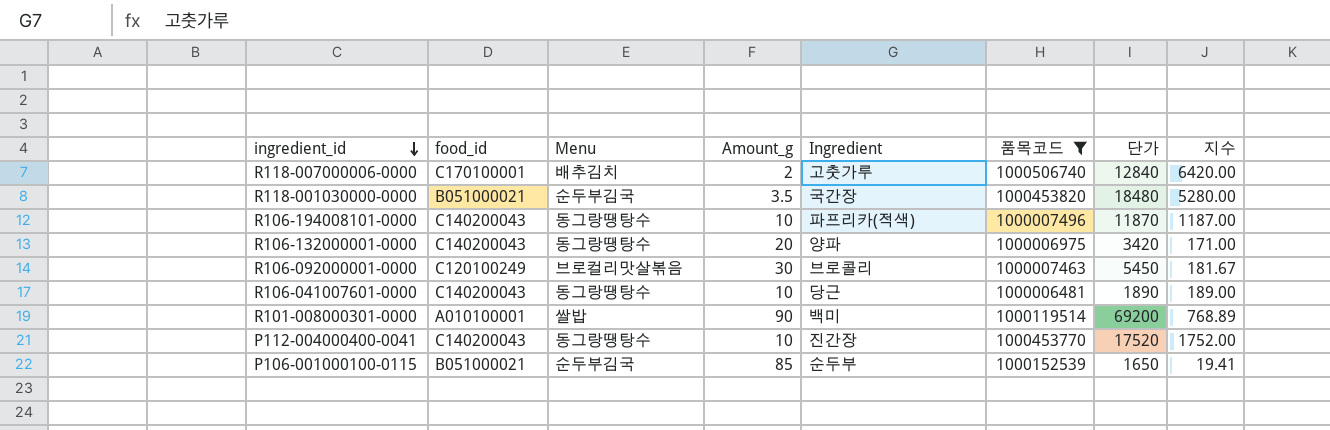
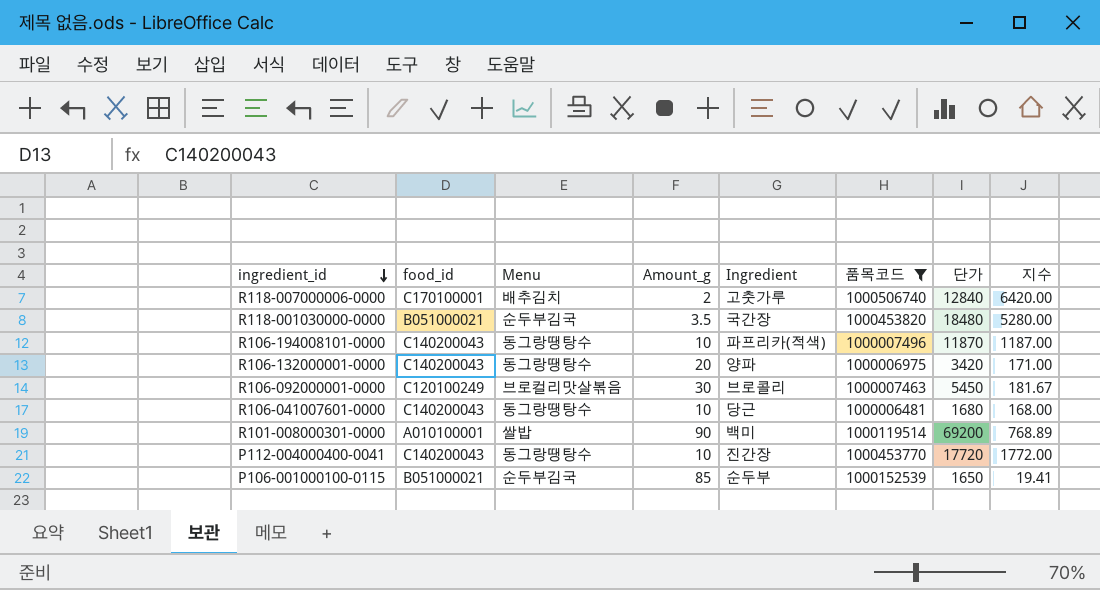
R106-041007601-0000 | 단가: 1890 -> 1680
R106-041007601-0000 | 지수: 189.00 -> 168.00
P112-004000400-0041 | 단가: 17520 -> 17720
P112-004000400-0041 | 지수: 1752.00 -> 1772.00

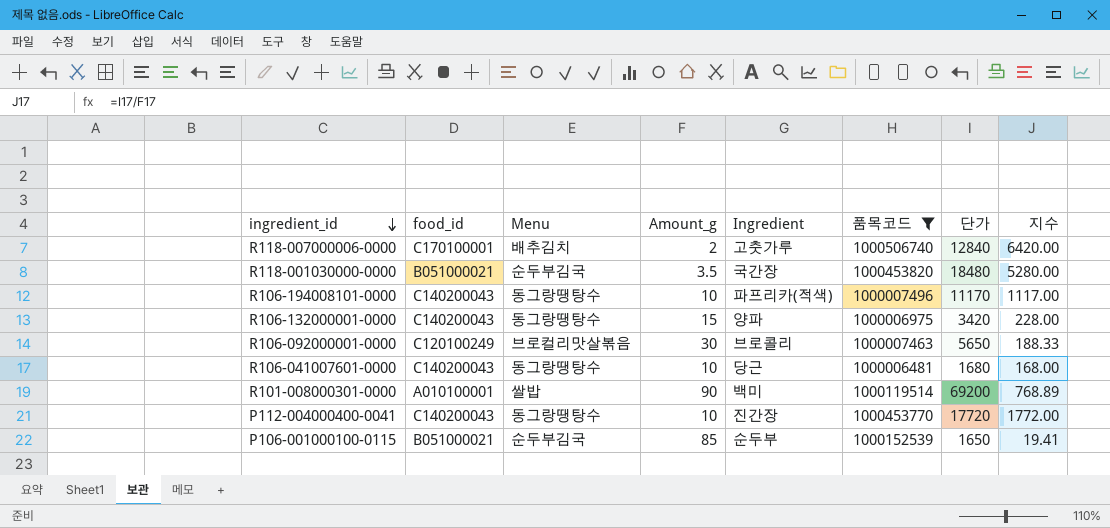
R106-194008101-0000 | 단가: 11870 -> 11170
R106-194008101-0000 | 지수: 1187.00 -> 1117.00
R106-132000001-0000 | Amount_g: 20 -> 15
R106-132000001-0000 | 지수: 171.00 -> 228.00
R106-092000001-0000 | 단가: 5450 -> 5650
R106-092000001-0000 | 지수: 181.67 -> 188.33

